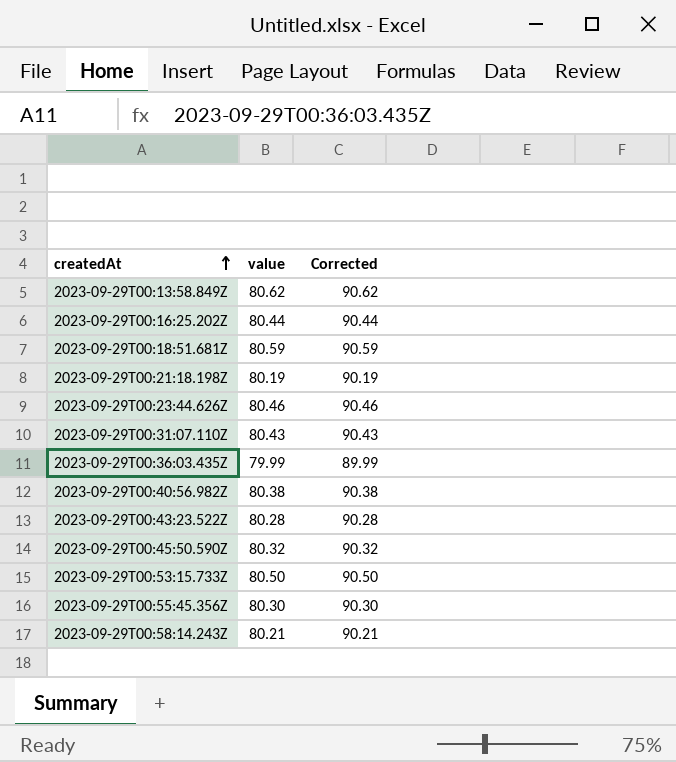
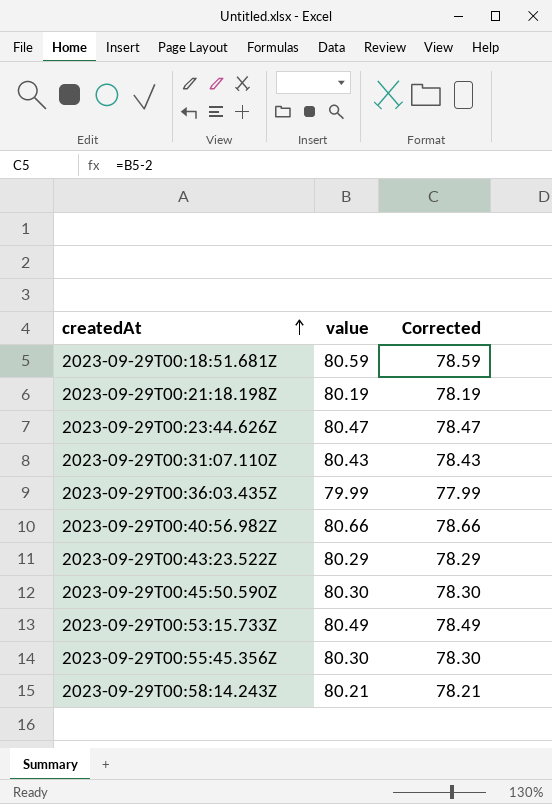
column Corrected | formula: [value] + 10 -> [value] - 2
row 2023-09-29T00:13:58.849Z: 80.62 | 90.62 -> none
row 2023-09-29T00:16:25.202Z: 80.44 | 90.44 -> none
2023-09-29T00:23:44.626Z | value: 80.46 -> 80.47
2023-09-29T00:40:56.982Z | value: 80.38 -> 80.66
2023-09-29T00:43:23.522Z | value: 80.28 -> 80.29
2023-09-29T00:45:50.590Z | value: 80.32 -> 80.30
2023-09-29T00:53:15.733Z | value: 80.50 -> 80.49

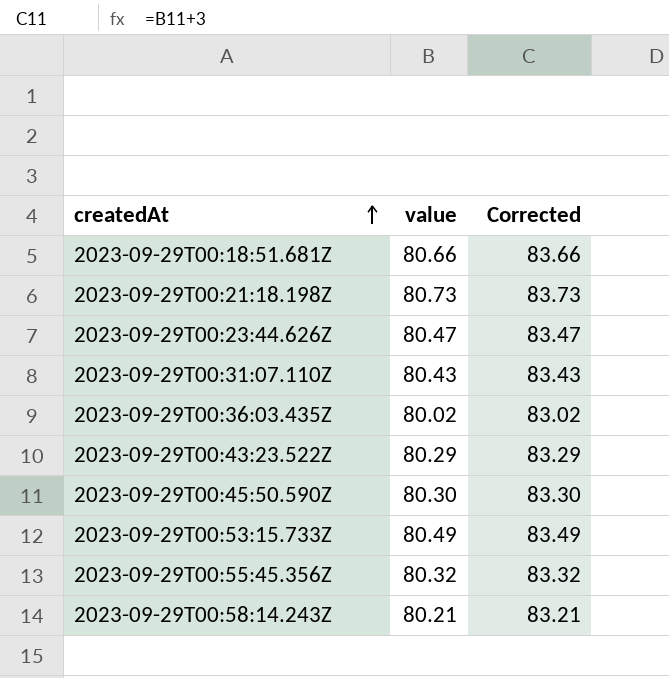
column Corrected | formula: [value] - 2 -> [value] + 3
row 2023-09-29T00:40:56.982Z: 80.66 | 78.66 -> none
2023-09-29T00:18:51.681Z | value: 80.59 -> 80.66
2023-09-29T00:21:18.198Z | value: 80.19 -> 80.73
2023-09-29T00:36:03.435Z | value: 79.99 -> 80.02
2023-09-29T00:55:45.356Z | value: 80.30 -> 80.32

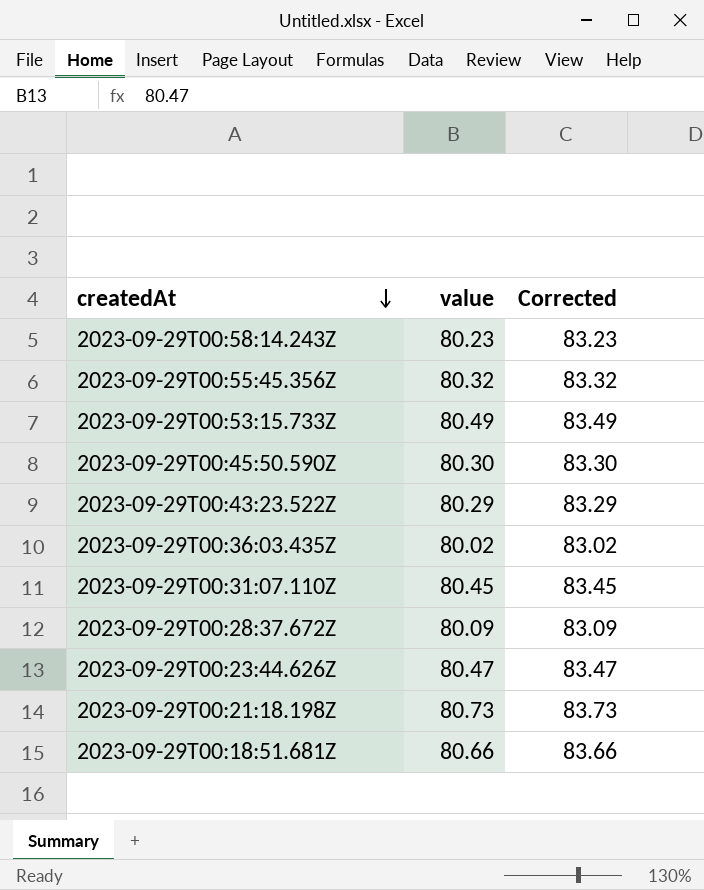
row order: createdAt ascending -> createdAt descending
2023-09-29T00:58:14.243Z | value: 80.21 -> 80.23
2023-09-29T00:58:14.243Z | Corrected: 83.21 -> 83.23
2023-09-29T00:31:07.110Z | value: 80.43 -> 80.45
2023-09-29T00:31:07.110Z | Corrected: 83.43 -> 83.45
row 2023-09-29T00:28:37.672Z: none -> 80.09 | 83.09

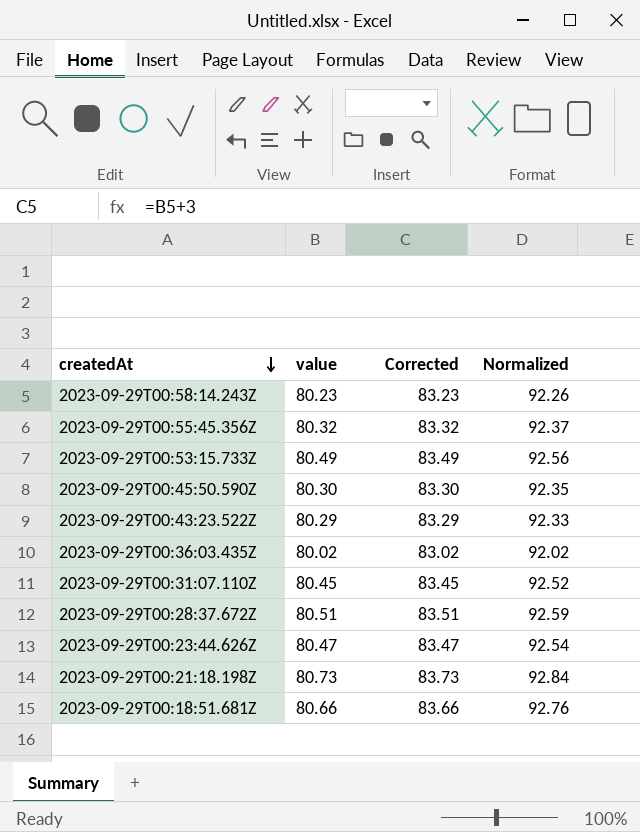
column Normalized | formula: none -> [value] * 1.15
2023-09-29T00:28:37.672Z | value: 80.09 -> 80.51
2023-09-29T00:28:37.672Z | Corrected: 83.09 -> 83.51

